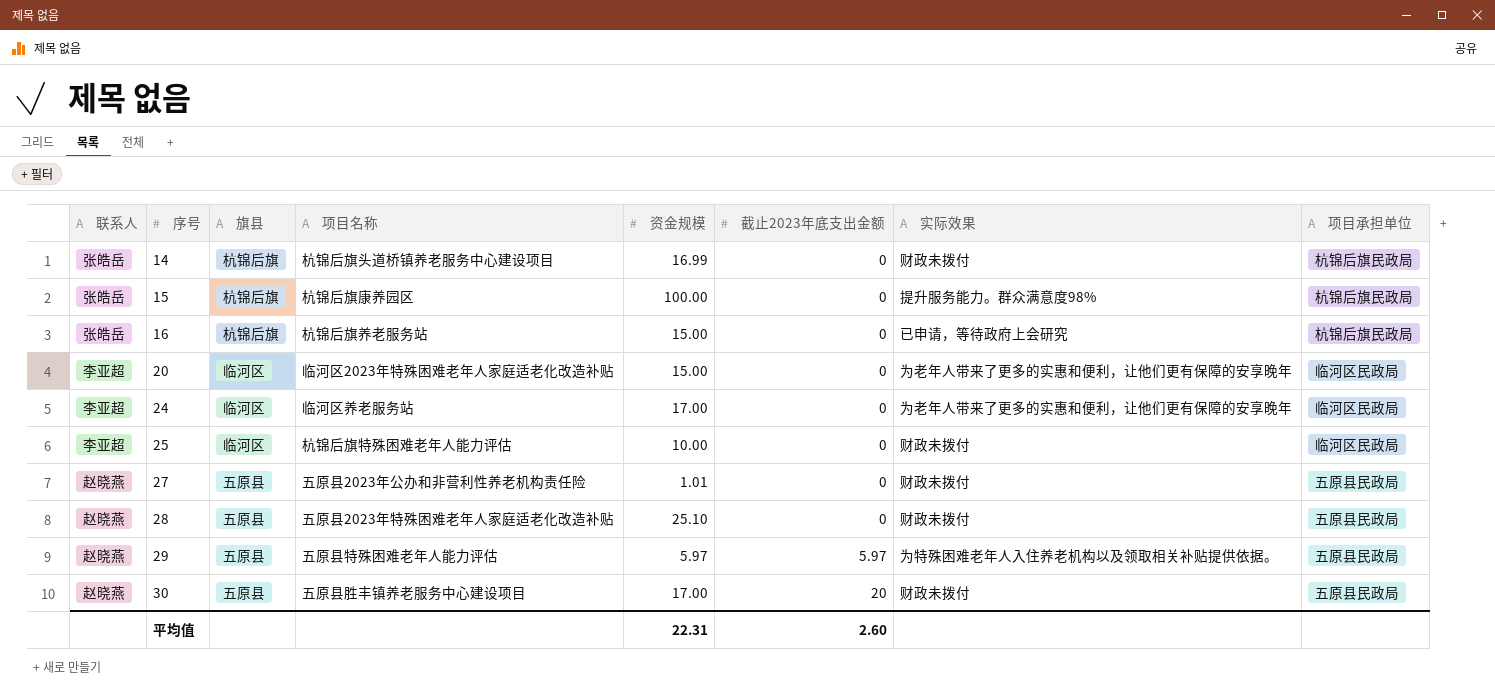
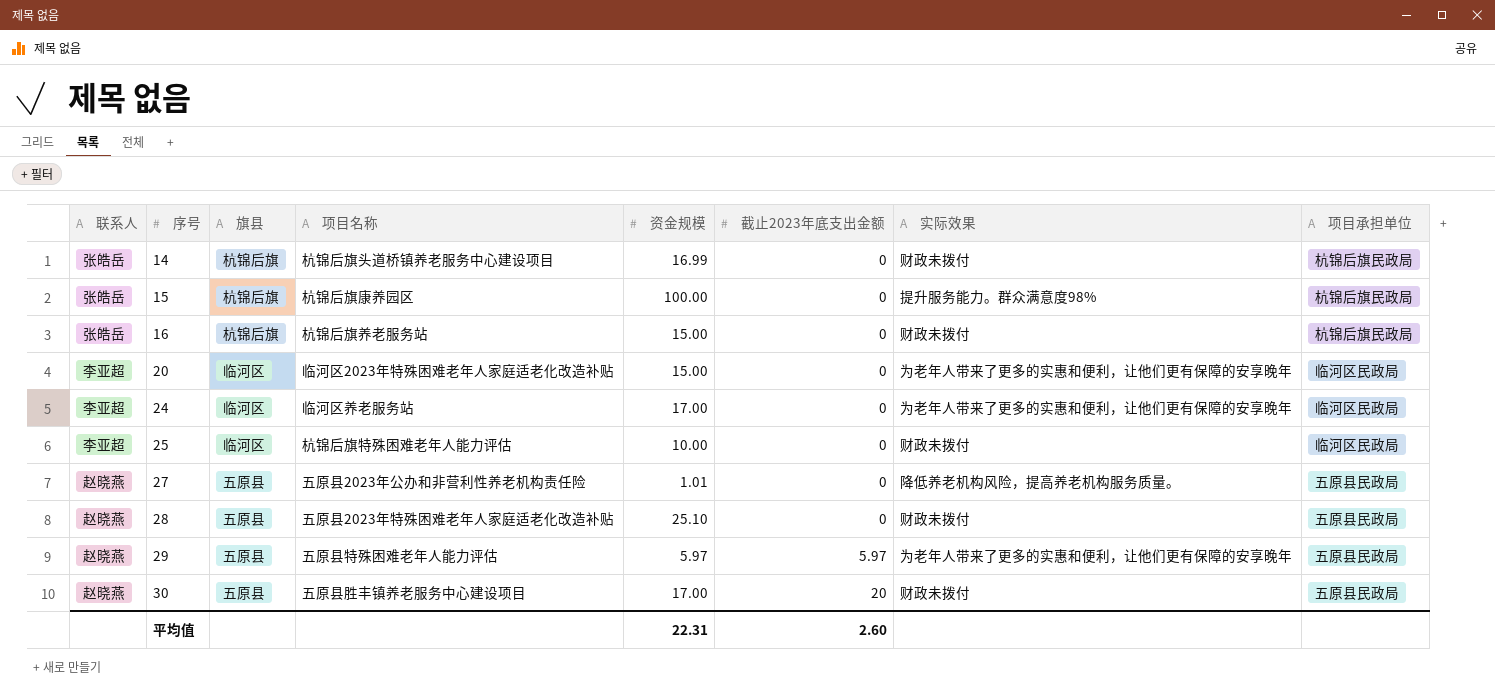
16 | 实际效果: 已申请，等待政府上会研究 -> 财政未拨付
27 | 实际效果: 财政未拨付 -> 降低养老机构风险，提高养老机构服务质量。
29 | 实际效果: 为特殊困难老年人入住养老机构以及领取相关补贴提供依据。 -> 为老年人带来了更多的实惠和便利，让他们更有保障的安享晚年

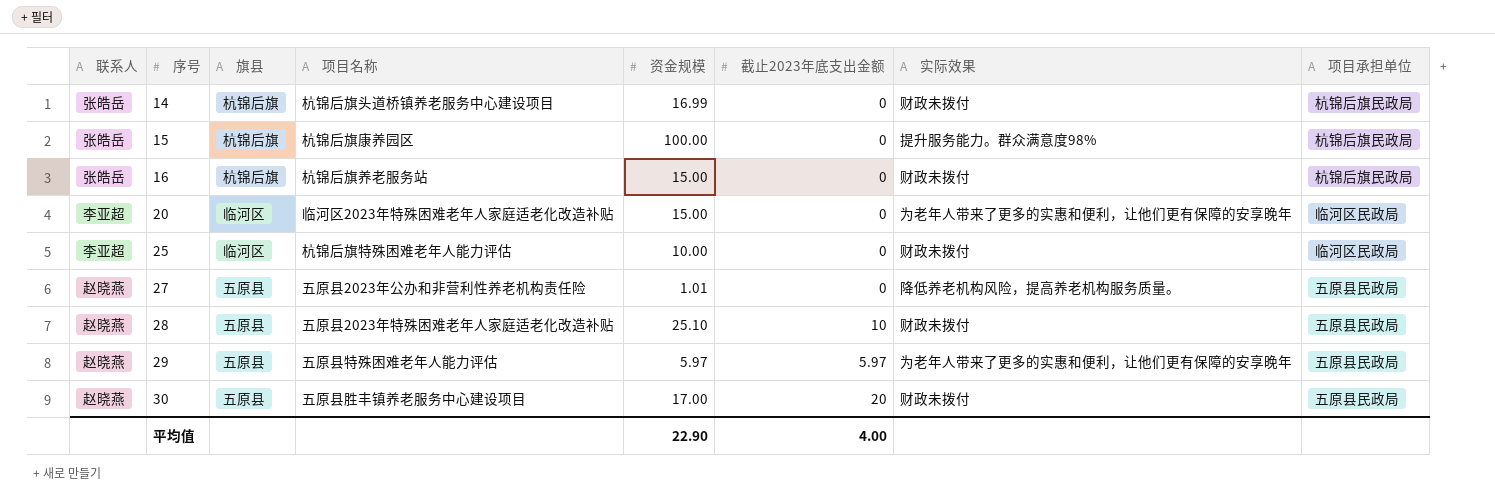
row 24: 李亚超 | 临河区 | 临河区养老服务站 | 17.00 | 0 | 为老年人带来了更多的实惠和便利，让他们更有保障的安享晚年 | 临河区民政局 -> none
28 | 截止2023年底支出金额: 0 -> 10
平均值 | 资金规模: 22.31 -> 22.90
平均值 | 截止2023年底支出金额: 2.60 -> 4.00

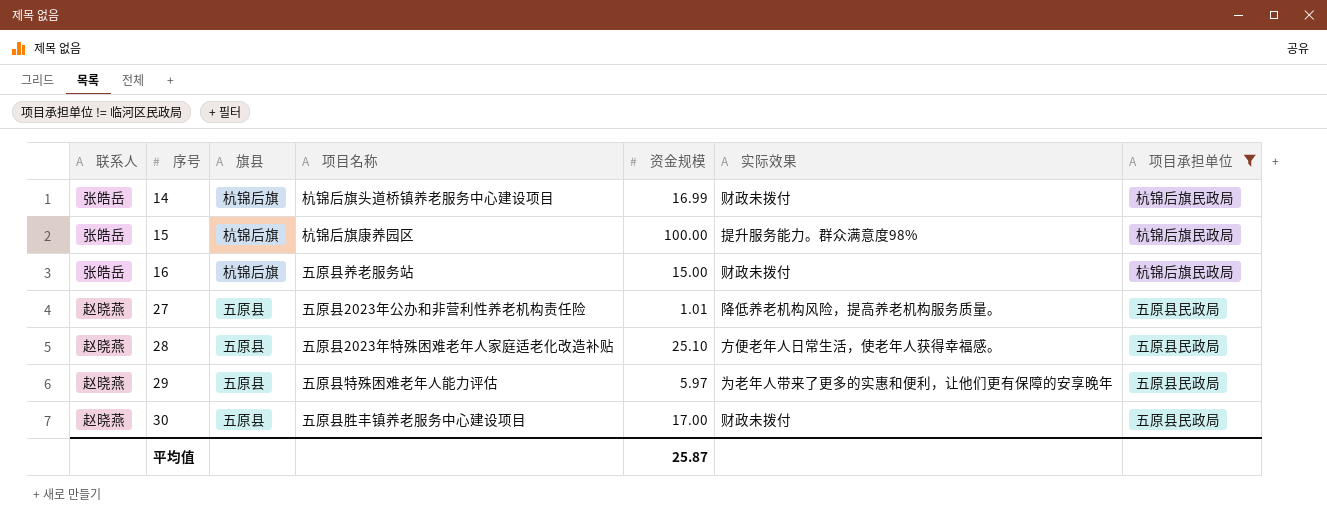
filter: none -> 项目承担单位 != 临河区民政局
column 截止2023年底支出金额 | position: 6 -> none
16 | 项目名称: 杭锦后旗养老服务站 -> 五原县养老服务站
28 | 实际效果: 财政未拨付 -> 方便老年人日常生活，使老年人获得幸福感。
平均值 | 资金规模: 22.90 -> 25.87

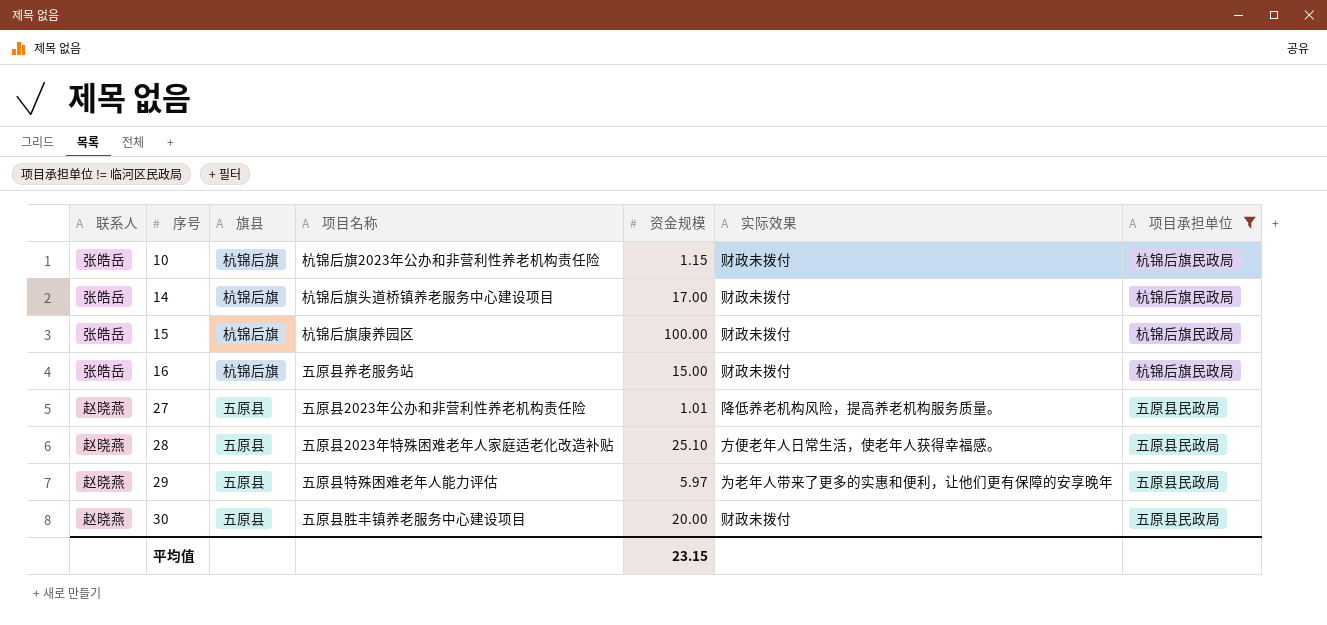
row 10: none -> 张皓岳 | 杭锦后旗 | 杭锦后旗2023年公办和非营利性养老机构责任险 | 1.15 | 财政未拨付 | 杭锦后旗民政局
14 | 资金规模: 16.99 -> 17.00
15 | 实际效果: 提升服务能力。群众满意度98% -> 财政未拨付
30 | 资金规模: 17.00 -> 20.00
平均值 | 资金规模: 25.87 -> 23.15

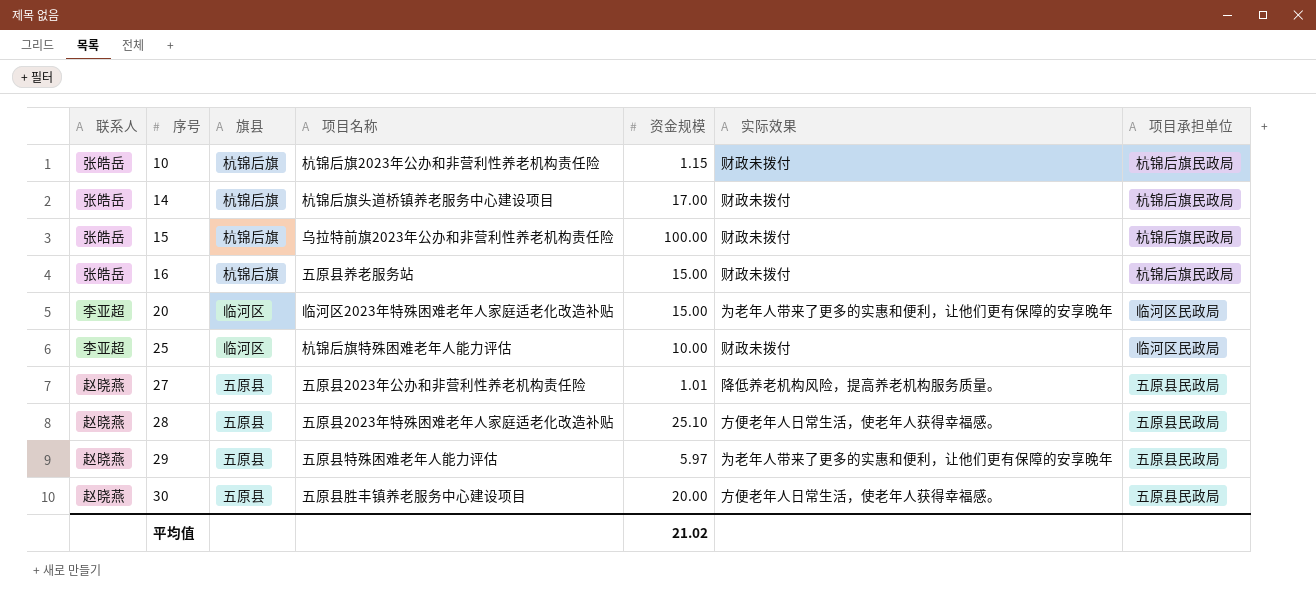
filter: 项目承担单位 != 临河区民政局 -> none
15 | 项目名称: 杭锦后旗康养园区 -> 乌拉特前旗2023年公办和非营利性养老机构责任险
30 | 实际效果: 财政未拨付 -> 方便老年人日常生活，使老年人获得幸福感。
平均值 | 资金规模: 23.15 -> 21.02

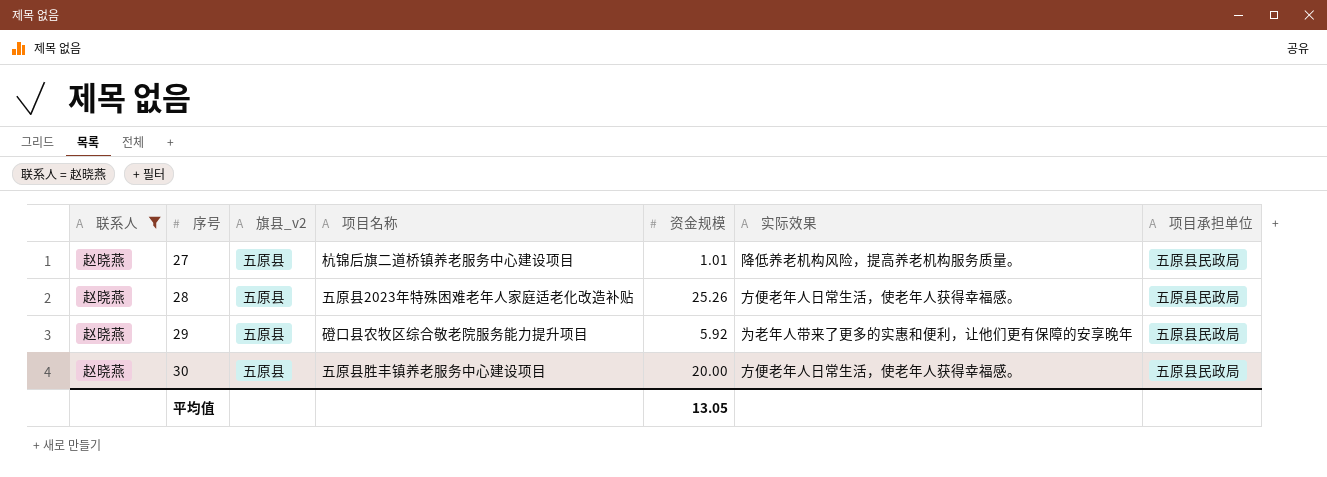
filter: none -> 联系人 = 赵晓燕
column name: 旗县 -> 旗县_v2
27 | 项目名称: 五原县2023年公办和非营利性养老机构责任险 -> 杭锦后旗二道桥镇养老服务中心建设项目
28 | 资金规模: 25.10 -> 25.26
29 | 项目名称: 五原县特殊困难老年人能力评估 -> 磴口县农牧区综合敬老院服务能力提升项目
29 | 资金规模: 5.97 -> 5.92
平均值 | 资金规模: 21.02 -> 13.05

